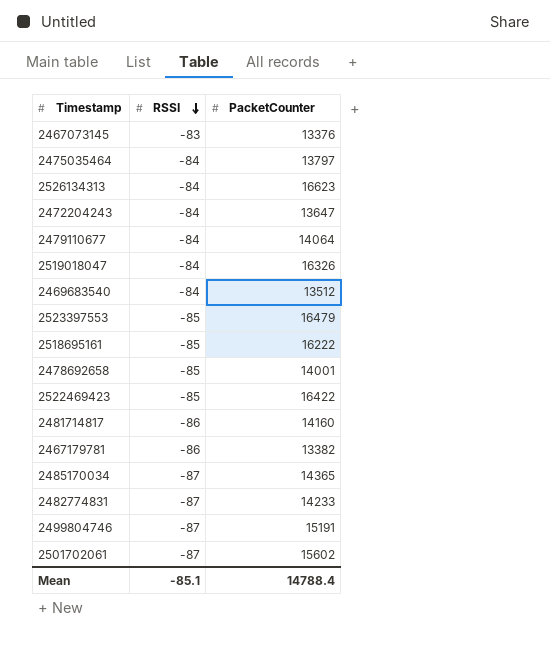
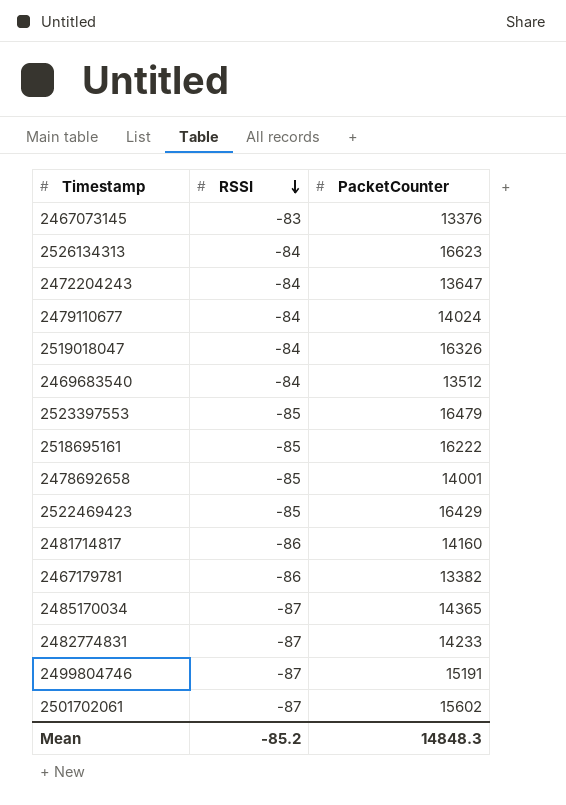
row 2475035464: -84 | 13797 -> none
2479110677 | PacketCounter: 14064 -> 14024
2522469423 | PacketCounter: 16422 -> 16429
Mean | RSSI: -85.1 -> -85.2
Mean | PacketCounter: 14788.4 -> 14848.3

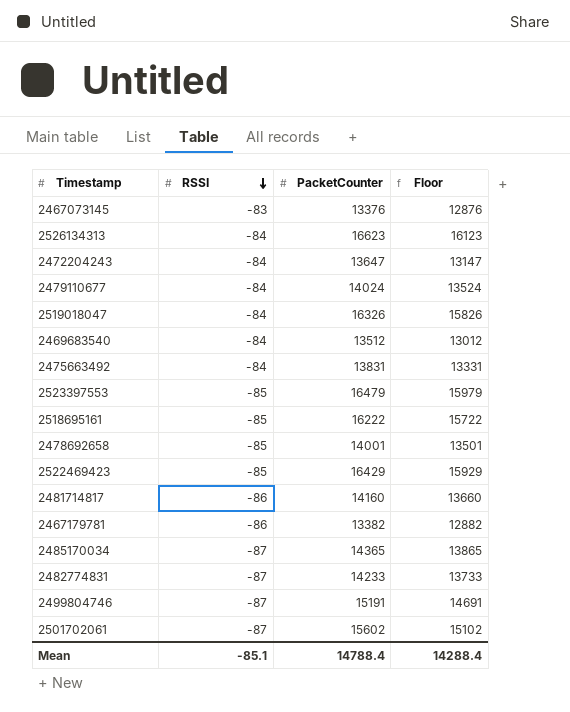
column Floor | formula: none -> [PacketCounter] - 500
row 2475663492: none -> -84 | 13831 | 13331
Mean | RSSI: -85.2 -> -85.1
Mean | PacketCounter: 14848.3 -> 14788.4

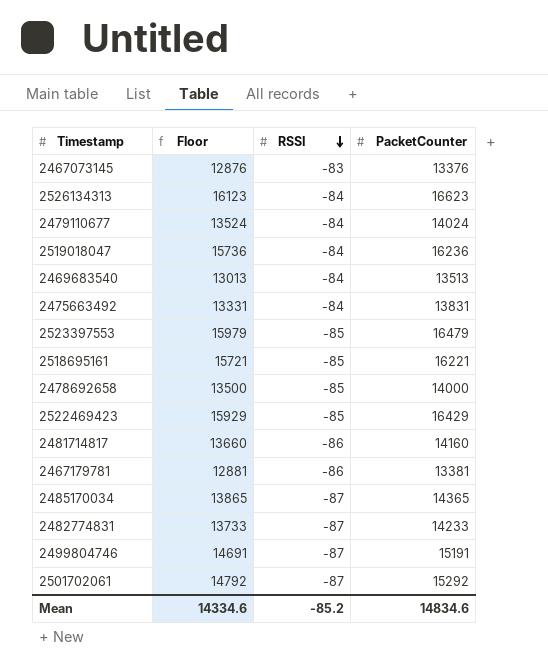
column Floor | position: 4 -> 2
row 2472204243: -84 | 13647 | 13147 -> none
2519018047 | Floor: 15826 -> 15736
2519018047 | PacketCounter: 16326 -> 16236
2469683540 | Floor: 13012 -> 13013
2469683540 | PacketCounter: 13512 -> 13513
2518695161 | Floor: 15722 -> 15721
2518695161 | PacketCounter: 16222 -> 16221
2478692658 | Floor: 13501 -> 13500
2478692658 | PacketCounter: 14001 -> 14000
2467179781 | Floor: 12882 -> 12881
2467179781 | PacketCounter: 13382 -> 13381
2501702061 | Floor: 15102 -> 14792
2501702061 | PacketCounter: 15602 -> 15292
Mean | Floor: 14288.4 -> 14334.6
Mean | RSSI: -85.1 -> -85.2
Mean | PacketCounter: 14788.4 -> 14834.6

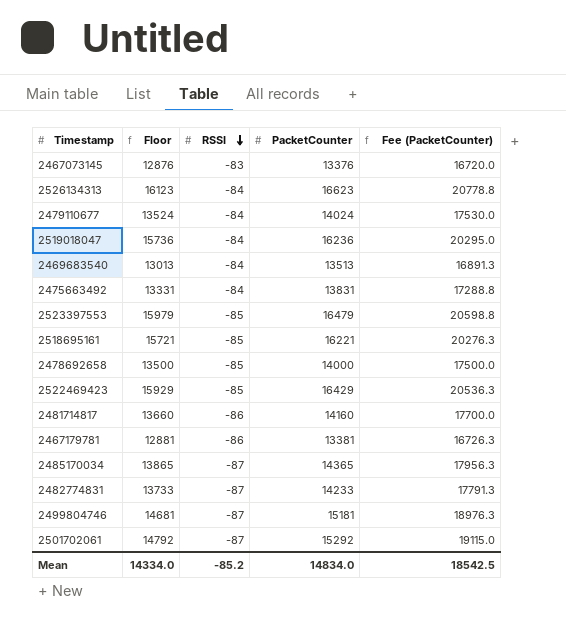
column Fee (PacketCounter) | formula: none -> [PacketCounter] * 1.25
2499804746 | Floor: 14691 -> 14681
2499804746 | PacketCounter: 15191 -> 15181
Mean | Floor: 14334.6 -> 14334.0
Mean | PacketCounter: 14834.6 -> 14834.0

